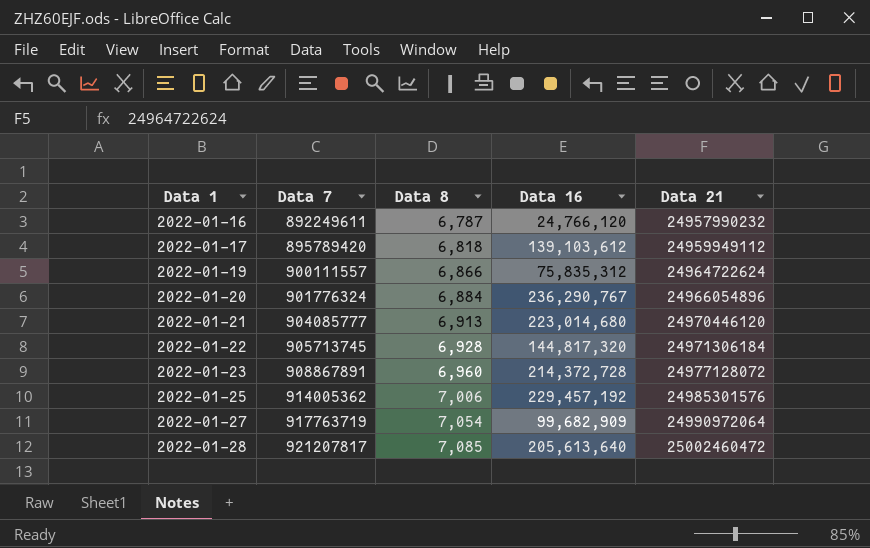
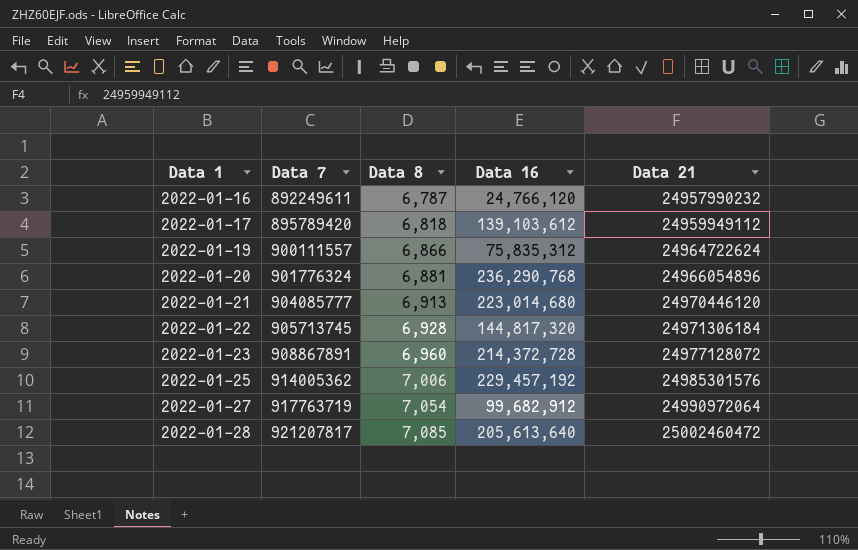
2022-01-20 | Data 8: 6,884 -> 6,881
2022-01-20 | Data 16: 236,290,767 -> 236,290,768
2022-01-27 | Data 16: 99,682,909 -> 99,682,912

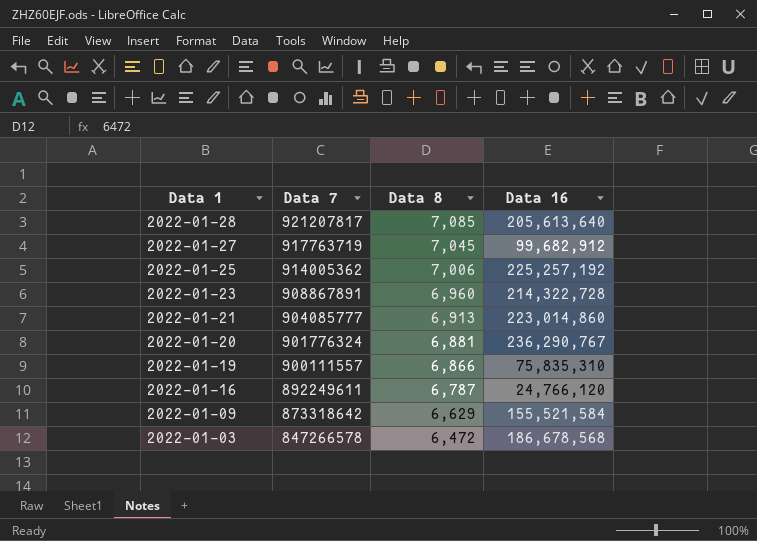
row order: Data 1 ascending -> Data 1 descending
column Data 21 | position: 5 -> none
row 2022-01-17: 895789420 | 6,818 | 139,103,612 | 24959949112 -> none
row 2022-01-22: 905713745 | 6,928 | 144,817,320 | 24971306184 -> none
2022-01-27 | Data 8: 7,054 -> 7,045
2022-01-25 | Data 16: 229,457,192 -> 225,257,192
2022-01-23 | Data 16: 214,372,728 -> 214,322,728
2022-01-21 | Data 16: 223,014,680 -> 223,014,860
2022-01-20 | Data 16: 236,290,768 -> 236,290,767
2022-01-19 | Data 16: 75,835,312 -> 75,835,310
row 2022-01-09: none -> 873318642 | 6,629 | 155,521,584
row 2022-01-03: none -> 847266578 | 6,472 | 186,678,568

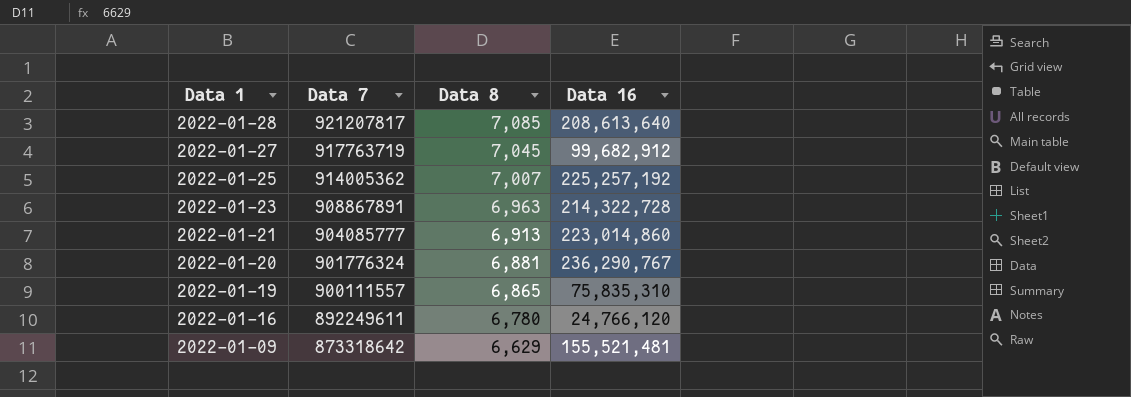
row 2022-01-03: 847266578 | 6,472 | 186,678,568 -> none
2022-01-28 | Data 16: 205,613,640 -> 208,613,640
2022-01-25 | Data 8: 7,006 -> 7,007
2022-01-23 | Data 8: 6,960 -> 6,963
2022-01-19 | Data 8: 6,866 -> 6,865
2022-01-16 | Data 8: 6,787 -> 6,780
2022-01-09 | Data 16: 155,521,584 -> 155,521,481

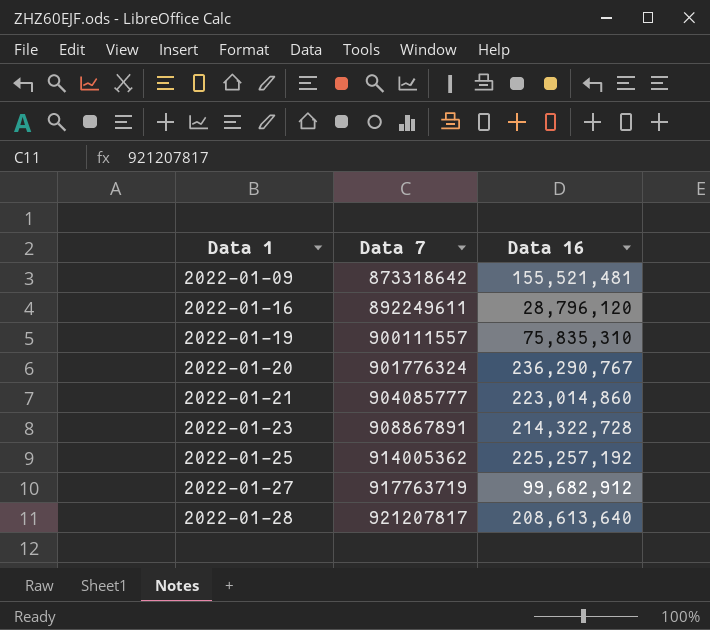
row order: Data 1 descending -> Data 1 ascending
column Data 8 | position: 3 -> none
2022-01-16 | Data 16: 24,766,120 -> 28,796,120

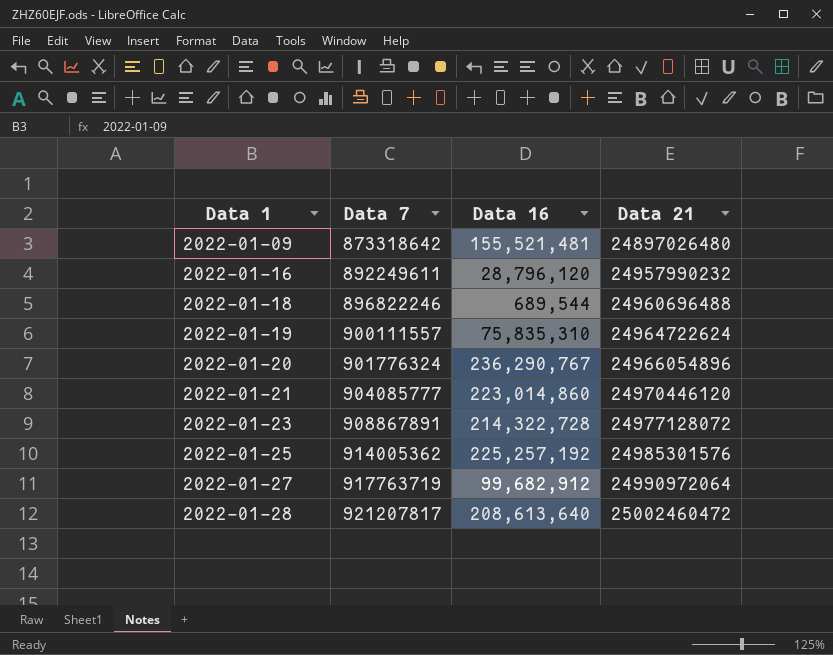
column Data 21 | position: none -> 4
row 2022-01-18: none -> 896822246 | 689,544 | 24960696488

